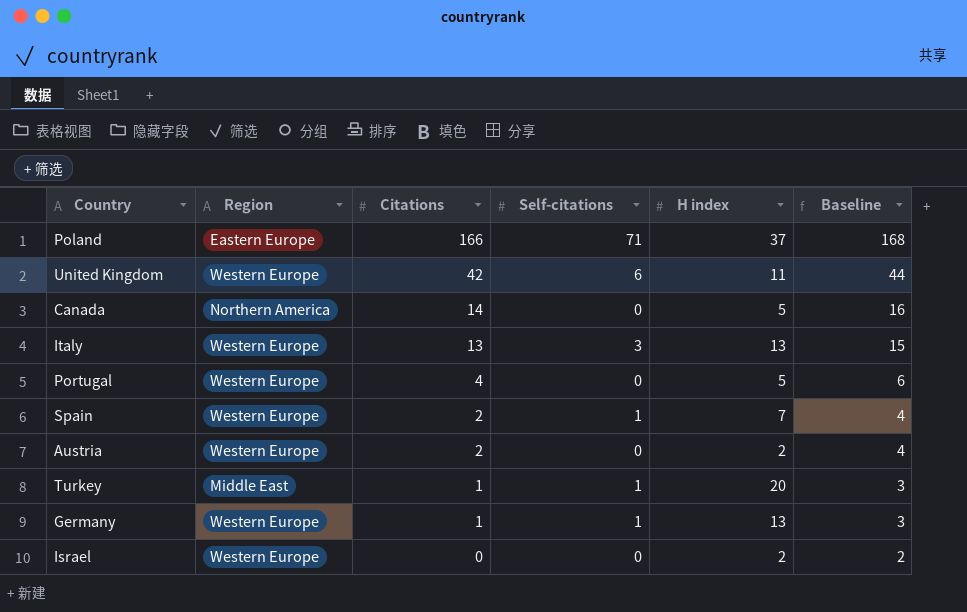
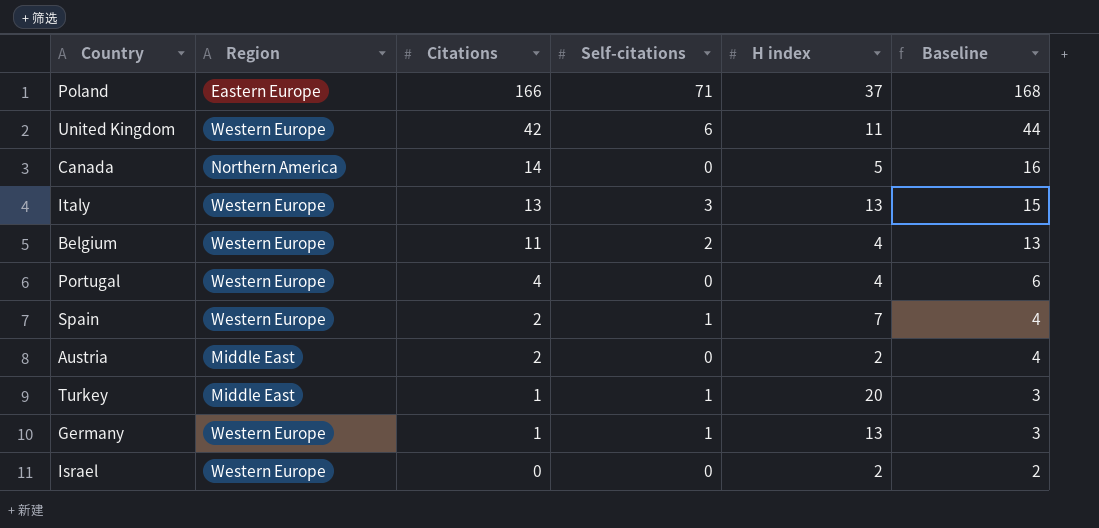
row Belgium: none -> Western Europe | 11 | 2 | 4 | 13
Portugal | H index: 5 -> 4
Austria | Region: Western Europe -> Middle East

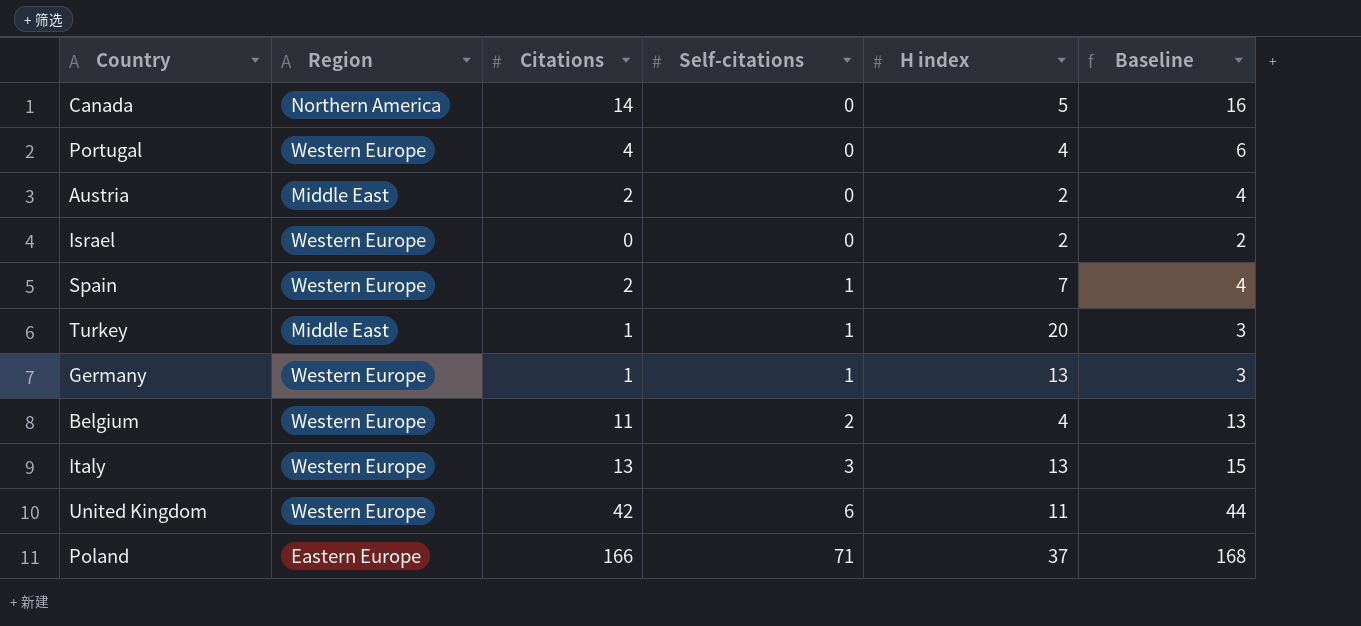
row order: Citations descending -> Self-citations ascending

